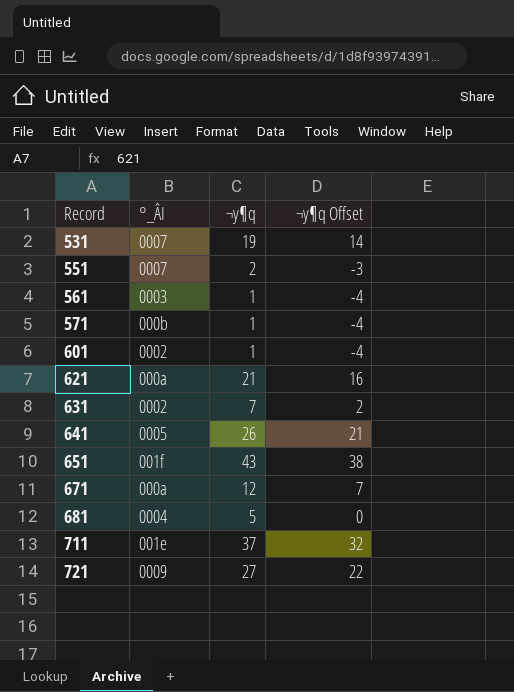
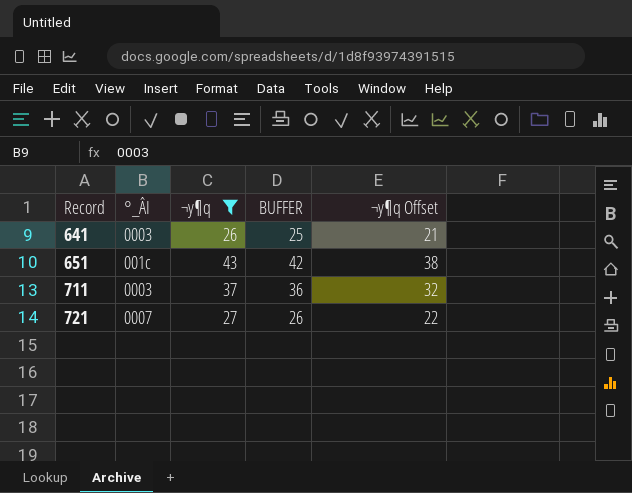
filter: none -> ¬y¶q >= 26
column BUFFER | formula: none -> [¬y¶q] - 1
641 | °_ÂI: 0005 -> 0003
651 | °_ÂI: 001f -> 001c
711 | °_ÂI: 001e -> 0003
721 | °_ÂI: 0009 -> 0007

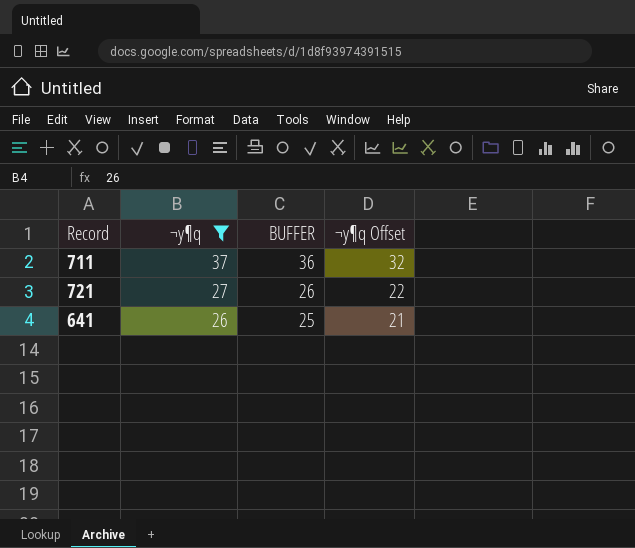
row order: Record ascending -> ¬y¶q descending
column °_ÂI | position: 2 -> none
row 651: 001c | 43 | 42 | 38 -> none

